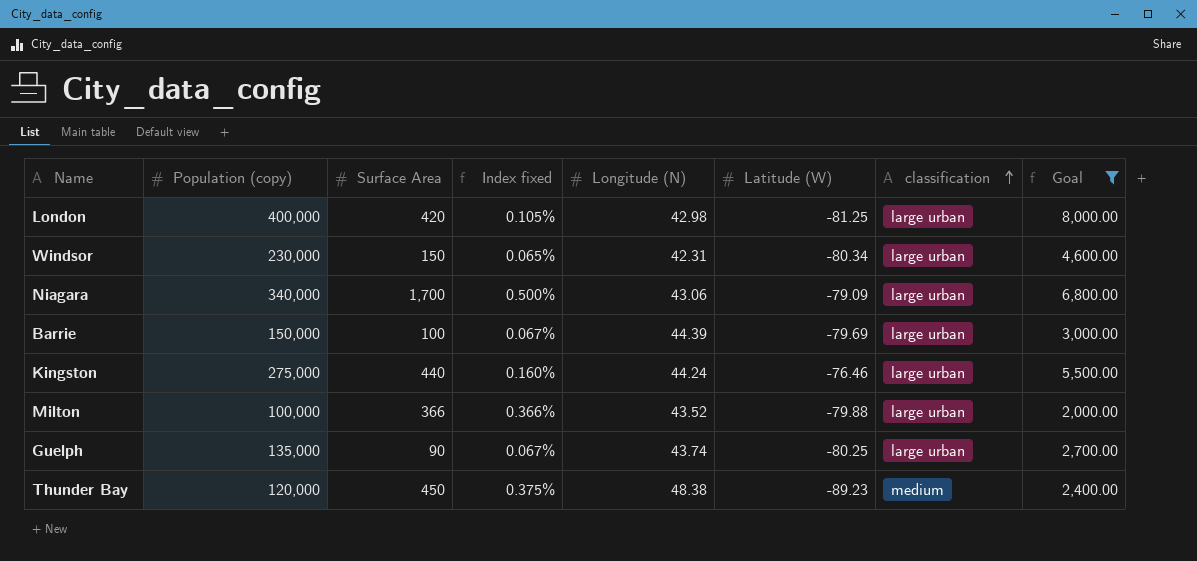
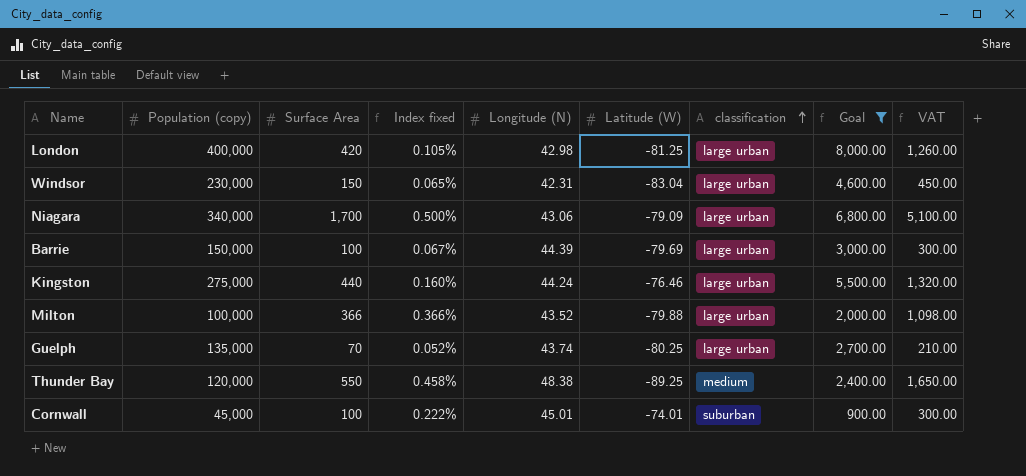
column VAT | formula: none -> [Surface Area] * 3
Windsor | Latitude (W): -80.34 -> -83.04
Guelph | Surface Area: 90 -> 70
Guelph | Index fixed: 0.067% -> 0.052%
Thunder Bay | Surface Area: 450 -> 550
Thunder Bay | Index fixed: 0.375% -> 0.458%
Thunder Bay | Latitude (W): -89.23 -> -89.25
row Cornwall: none -> 45,000 | 100 | 0.222% | 45.01 | -74.01 | suburban | 900.00 | 300.00

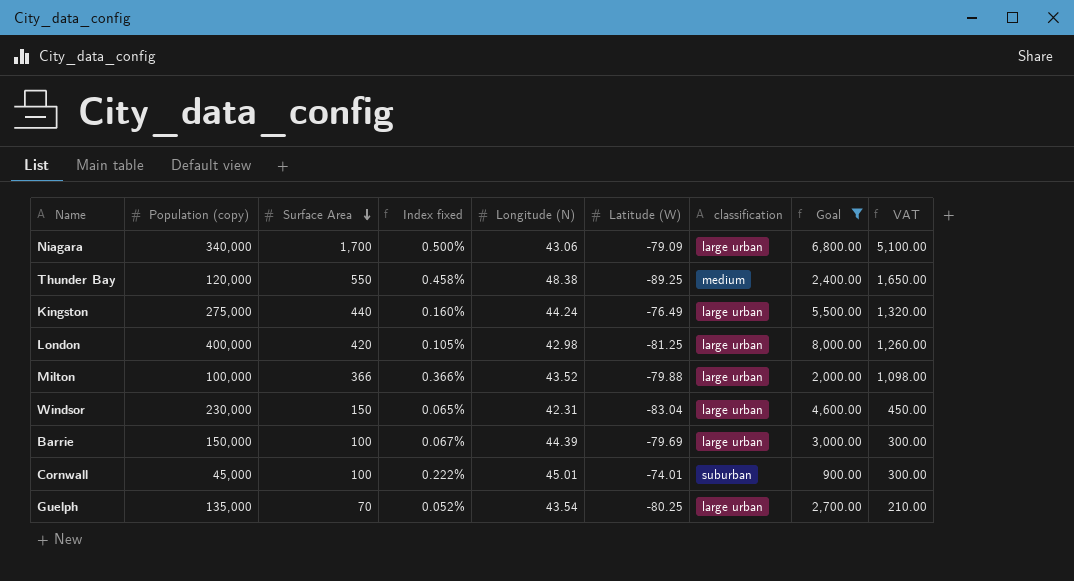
row order: classification ascending -> Surface Area descending
Kingston | Latitude (W): -76.46 -> -76.49
Guelph | Longitude (N): 43.74 -> 43.54

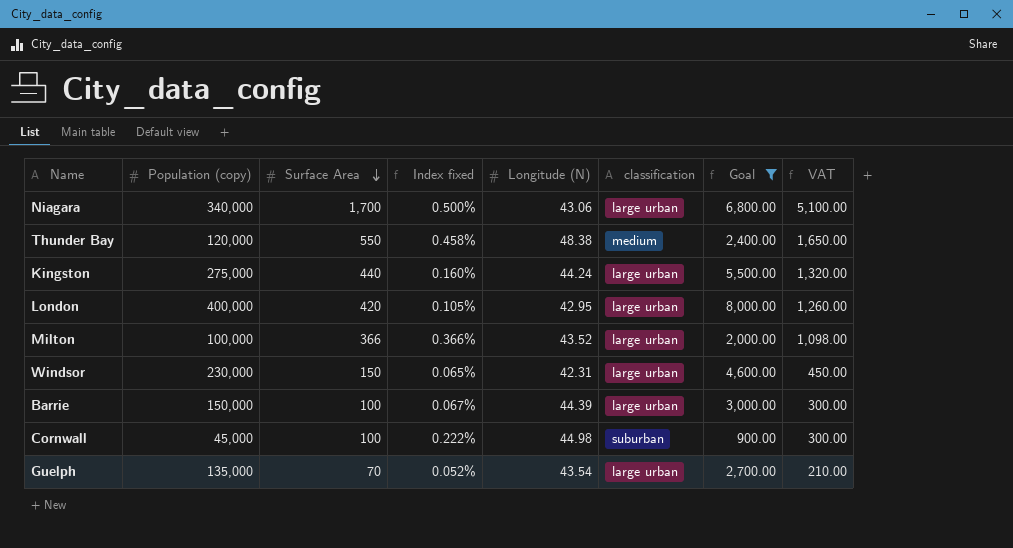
column Latitude (W) | position: 6 -> none
London | Longitude (N): 42.98 -> 42.95
Cornwall | Longitude (N): 45.01 -> 44.98

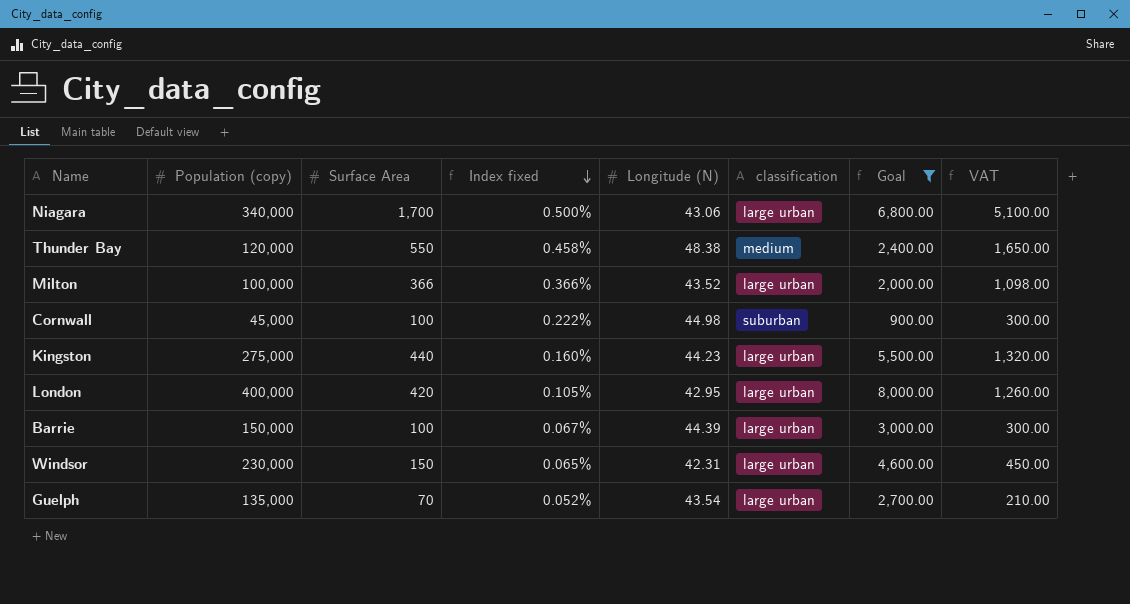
row order: Surface Area descending -> Index fixed descending
Kingston | Longitude (N): 44.24 -> 44.23

